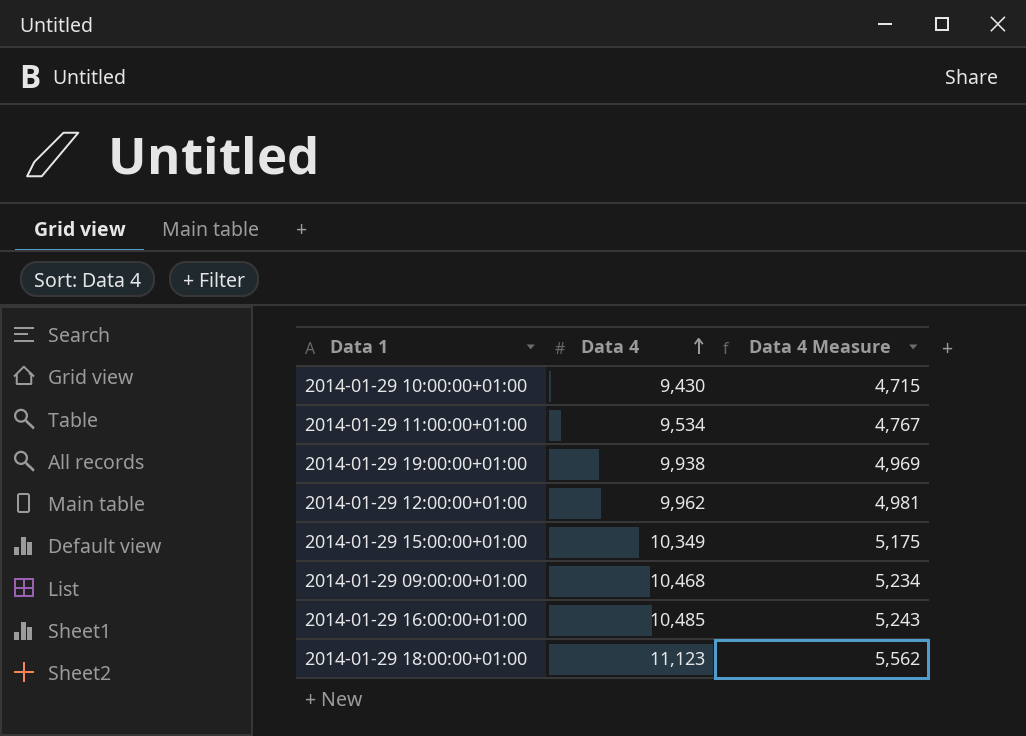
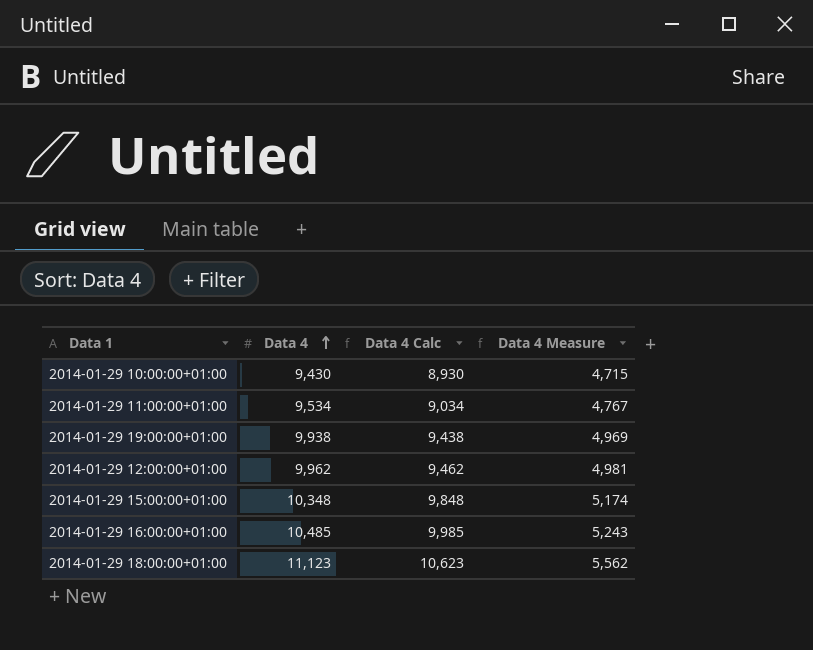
column Data 4 Calc | formula: none -> [Data 4] - 500
row 2014-01-29 09:00:00+01:00: 10,468 | 5,234 -> none
2014-01-29 15:00:00+01:00 | Data 4: 10,349 -> 10,348
2014-01-29 15:00:00+01:00 | Data 4 Measure: 5,175 -> 5,174

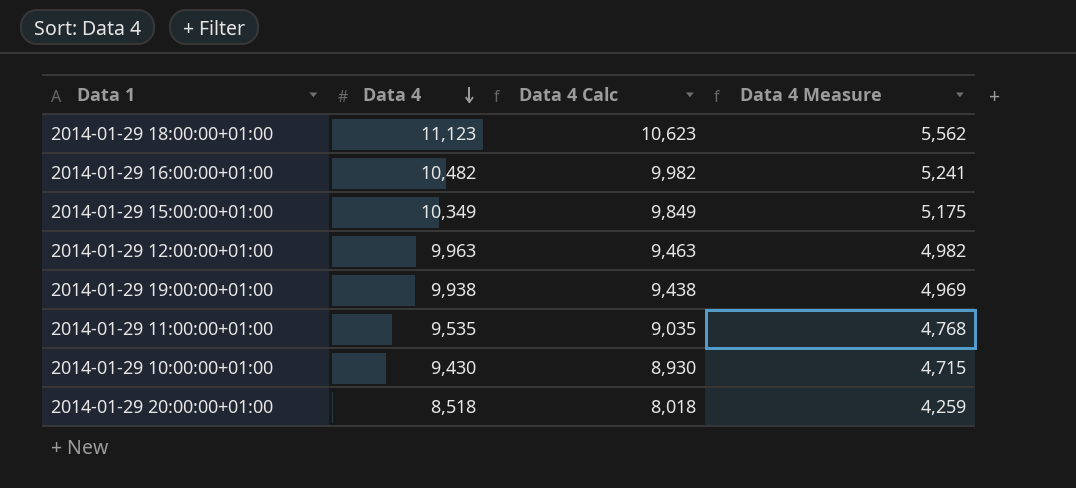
row order: Data 4 ascending -> Data 4 descending
2014-01-29 16:00:00+01:00 | Data 4: 10,485 -> 10,482
2014-01-29 16:00:00+01:00 | Data 4 Calc: 9,985 -> 9,982
2014-01-29 16:00:00+01:00 | Data 4 Measure: 5,243 -> 5,241
2014-01-29 15:00:00+01:00 | Data 4: 10,348 -> 10,349
2014-01-29 15:00:00+01:00 | Data 4 Calc: 9,848 -> 9,849
2014-01-29 15:00:00+01:00 | Data 4 Measure: 5,174 -> 5,175
2014-01-29 12:00:00+01:00 | Data 4: 9,962 -> 9,963
2014-01-29 12:00:00+01:00 | Data 4 Calc: 9,462 -> 9,463
2014-01-29 12:00:00+01:00 | Data 4 Measure: 4,981 -> 4,982
2014-01-29 11:00:00+01:00 | Data 4: 9,534 -> 9,535
2014-01-29 11:00:00+01:00 | Data 4 Calc: 9,034 -> 9,035
2014-01-29 11:00:00+01:00 | Data 4 Measure: 4,767 -> 4,768
row 2014-01-29 20:00:00+01:00: none -> 8,518 | 8,018 | 4,259

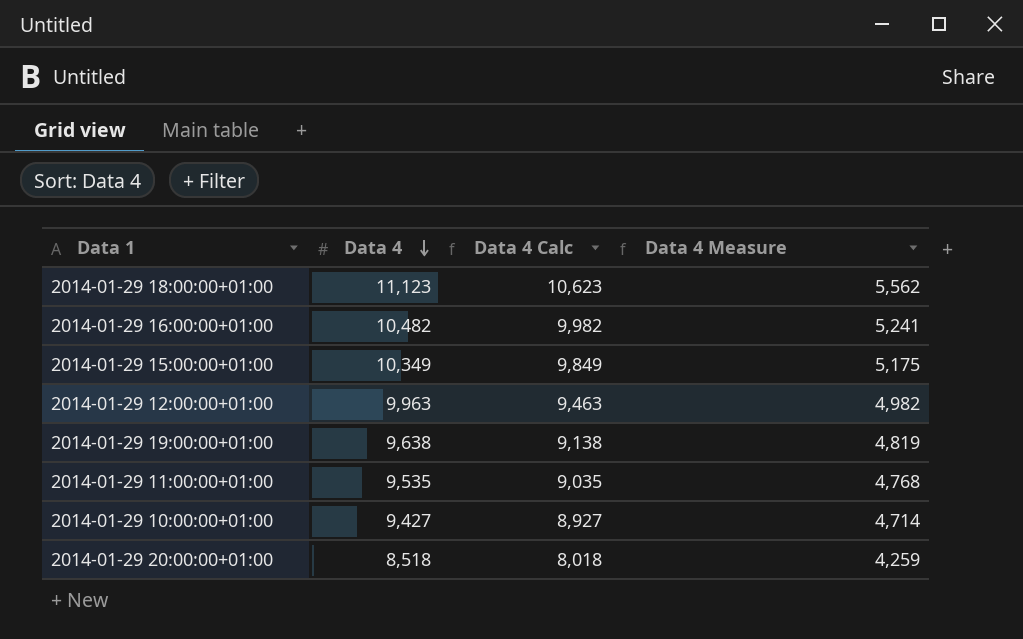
2014-01-29 19:00:00+01:00 | Data 4: 9,938 -> 9,638
2014-01-29 19:00:00+01:00 | Data 4 Calc: 9,438 -> 9,138
2014-01-29 19:00:00+01:00 | Data 4 Measure: 4,969 -> 4,819
2014-01-29 10:00:00+01:00 | Data 4: 9,430 -> 9,427
2014-01-29 10:00:00+01:00 | Data 4 Calc: 8,930 -> 8,927
2014-01-29 10:00:00+01:00 | Data 4 Measure: 4,715 -> 4,714

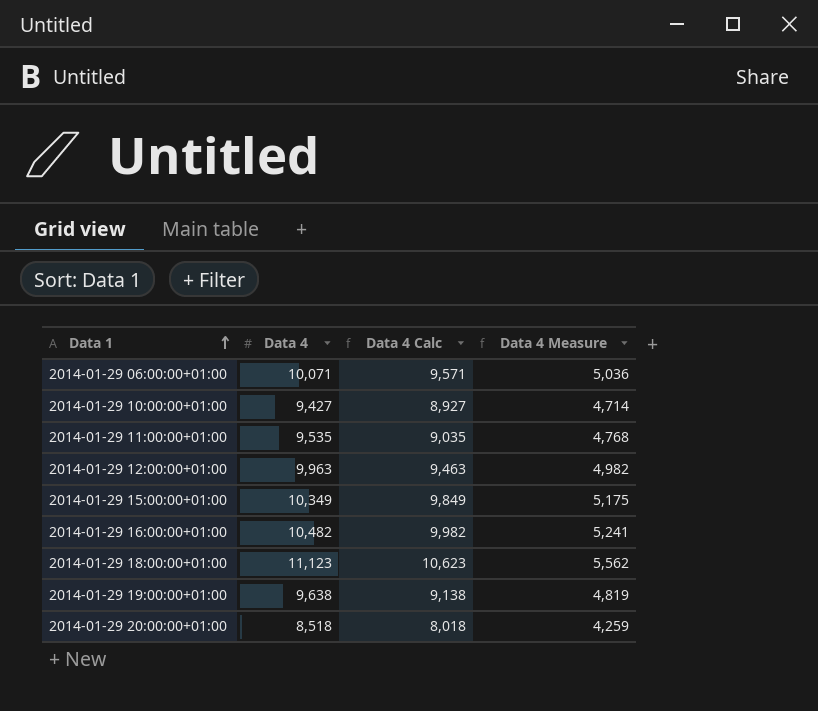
row order: Data 4 descending -> Data 1 ascending
row 2014-01-29 06:00:00+01:00: none -> 10,071 | 9,571 | 5,036

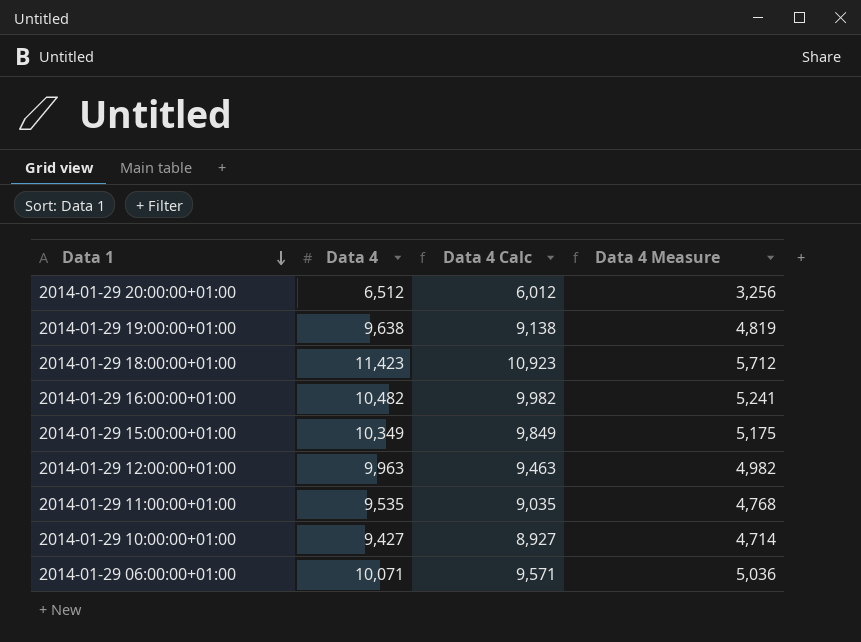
row order: Data 1 ascending -> Data 1 descending
2014-01-29 20:00:00+01:00 | Data 4: 8,518 -> 6,512
2014-01-29 20:00:00+01:00 | Data 4 Calc: 8,018 -> 6,012
2014-01-29 20:00:00+01:00 | Data 4 Measure: 4,259 -> 3,256
2014-01-29 18:00:00+01:00 | Data 4: 11,123 -> 11,423
2014-01-29 18:00:00+01:00 | Data 4 Calc: 10,623 -> 10,923
2014-01-29 18:00:00+01:00 | Data 4 Measure: 5,562 -> 5,712

